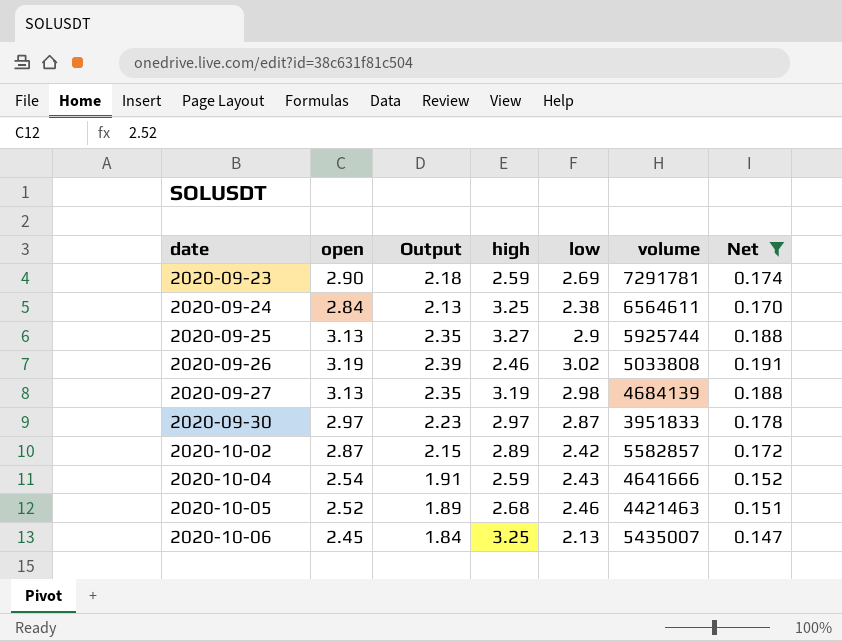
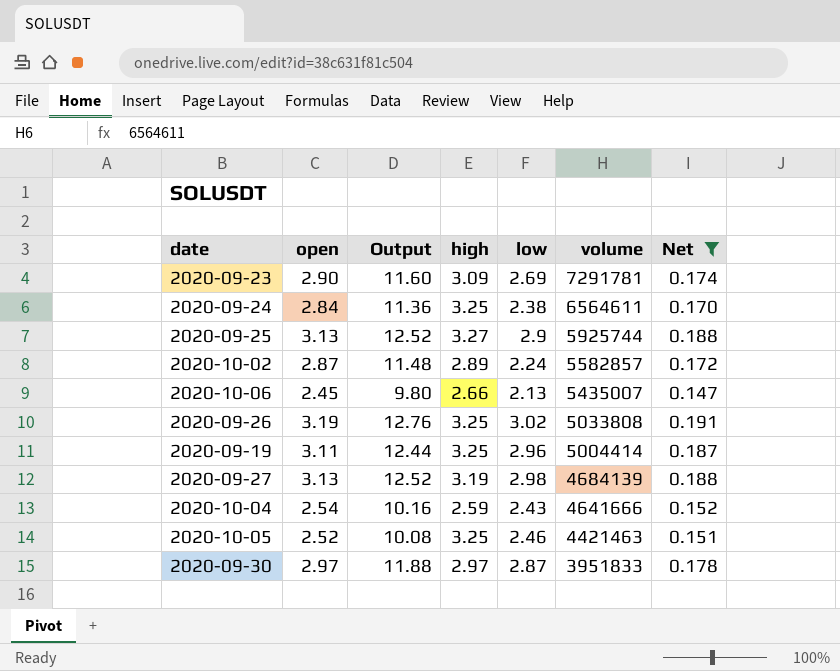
row order: date ascending -> volume descending
column Output | formula: [open] * 0.75 -> [open] * 4
2020-09-23 | high: 2.59 -> 3.09
2020-10-02 | low: 2.42 -> 2.24
2020-10-06 | high: 3.25 -> 2.66
2020-09-26 | high: 2.46 -> 3.25
row 2020-09-19: none -> 3.11 | 12.44 | 3.25 | 2.96 | 5004414 | 0.187
2020-10-05 | high: 2.68 -> 3.25

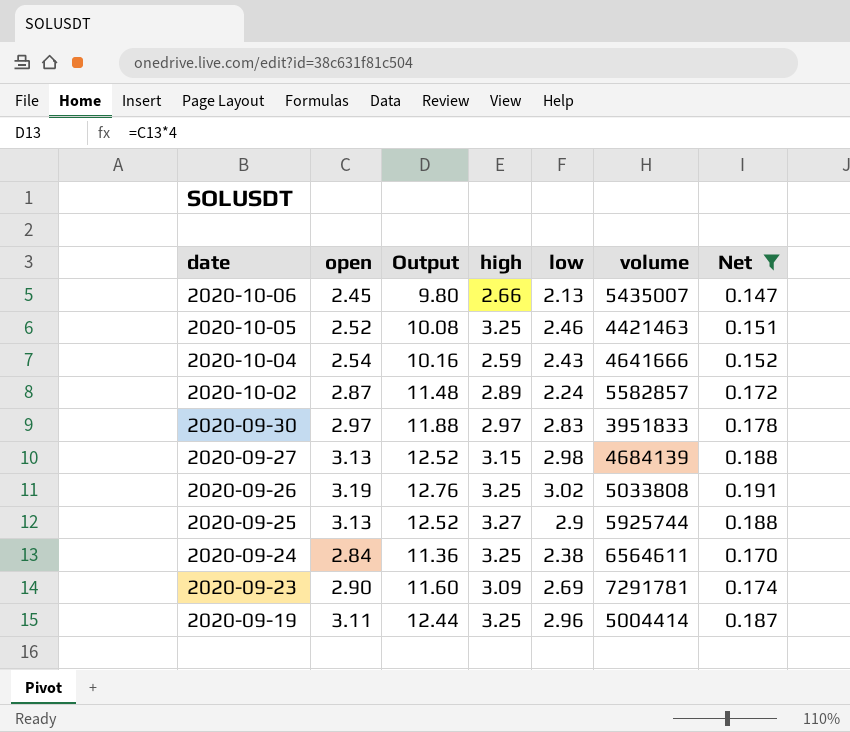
row order: volume descending -> date descending
2020-09-30 | low: 2.87 -> 2.83
2020-09-27 | high: 3.19 -> 3.15

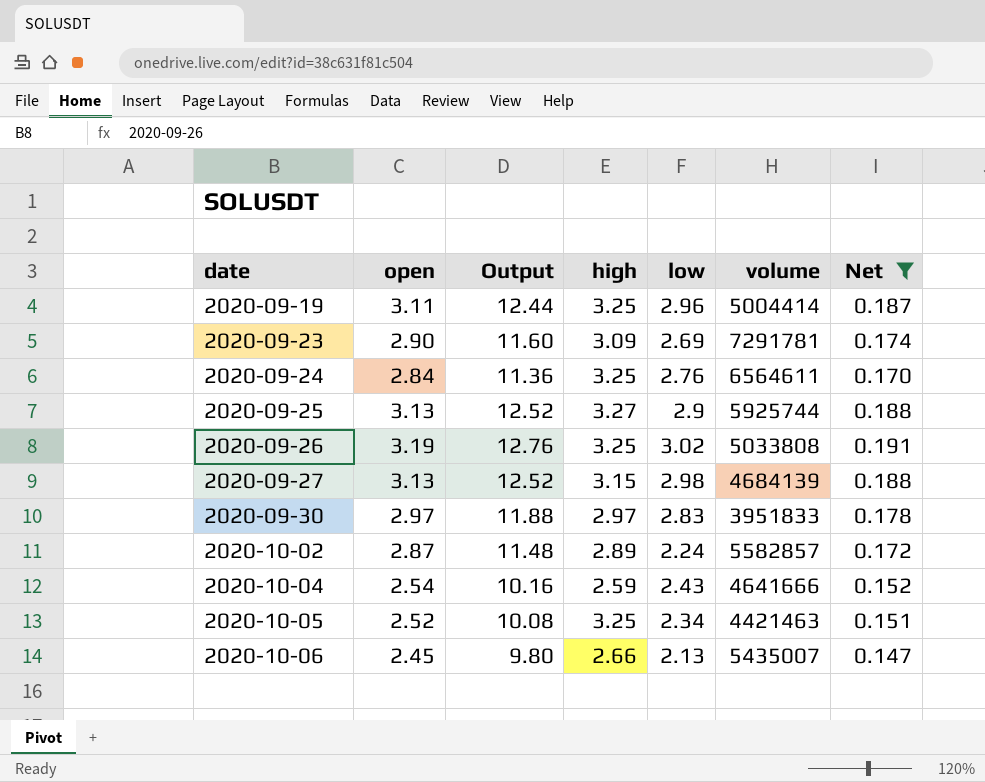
row order: date descending -> date ascending
2020-09-24 | low: 2.38 -> 2.76
2020-10-05 | low: 2.46 -> 2.34

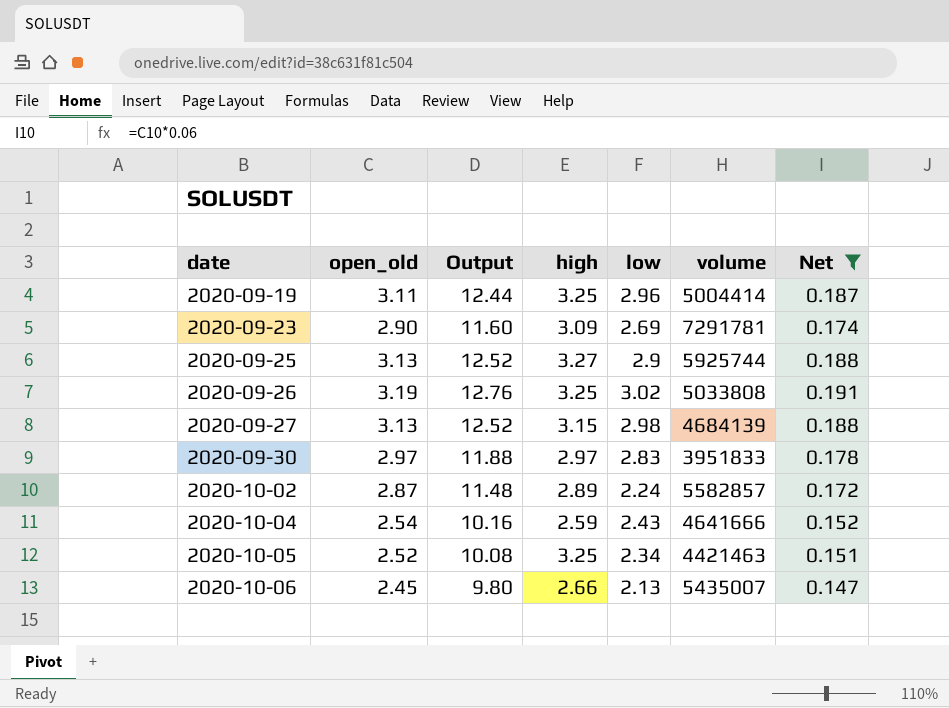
column name: open -> open_old
row 2020-09-24: 2.84 | 11.36 | 3.25 | 2.76 | 6564611 | 0.170 -> none

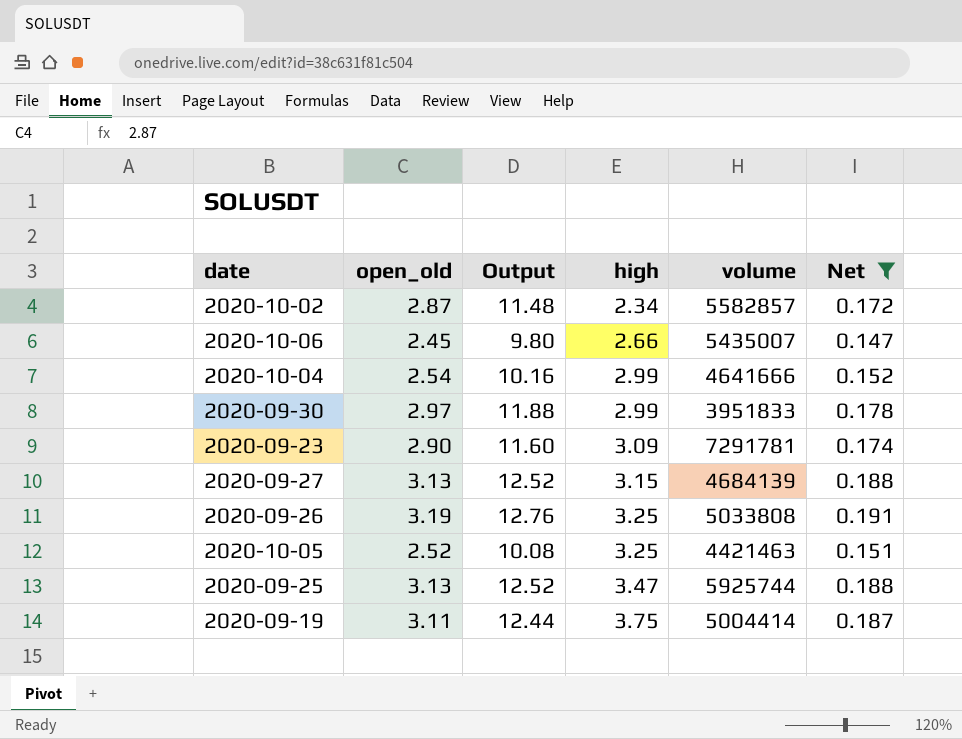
row order: date ascending -> high ascending
column low | position: 5 -> none
2020-10-02 | high: 2.89 -> 2.34
2020-10-04 | high: 2.59 -> 2.99
2020-09-30 | high: 2.97 -> 2.99
2020-09-25 | high: 3.27 -> 3.47
2020-09-19 | high: 3.25 -> 3.75

